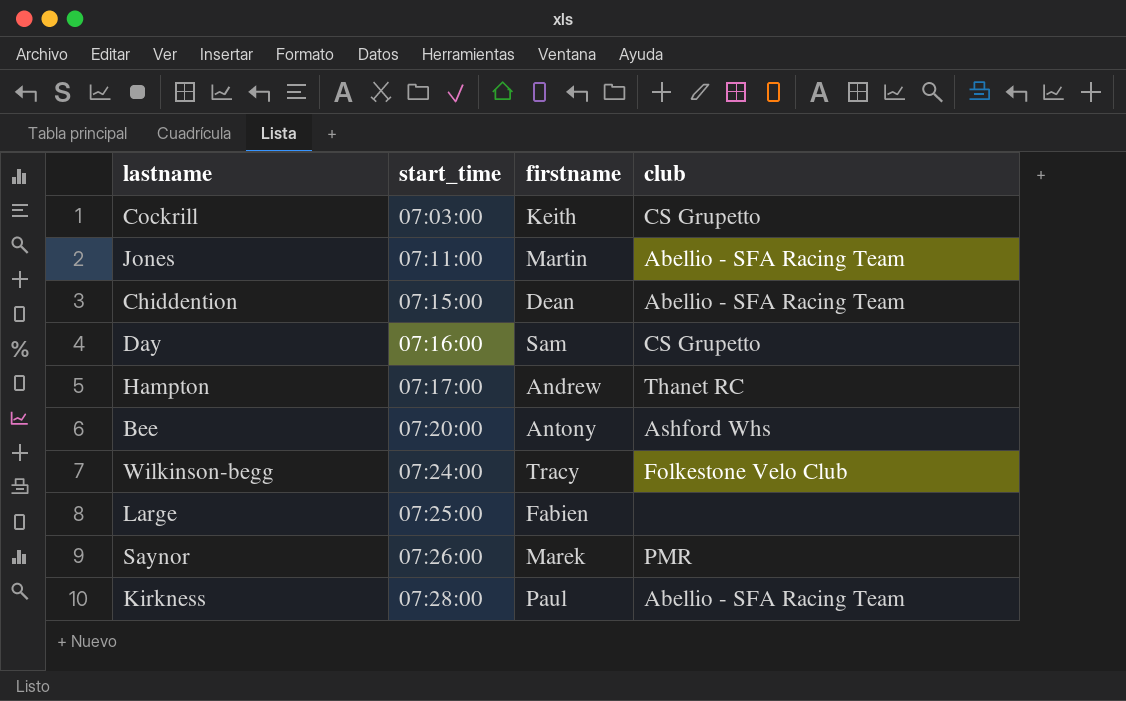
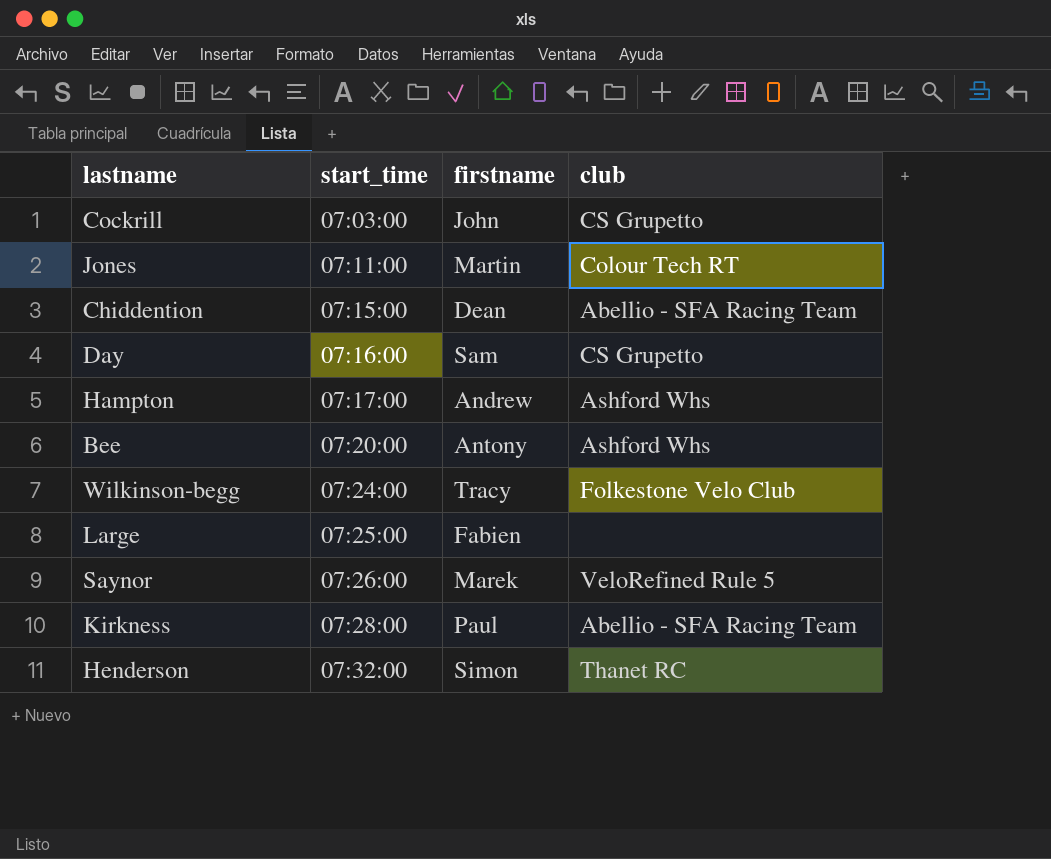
Cockrill | firstname: Keith -> John
Jones | club: Abellio - SFA Racing Team -> Colour Tech RT
Hampton | club: Thanet RC -> Ashford Whs
Saynor | club: PMR -> VeloRefined Rule 5
row Henderson: none -> 07:32:00 | Simon | Thanet RC

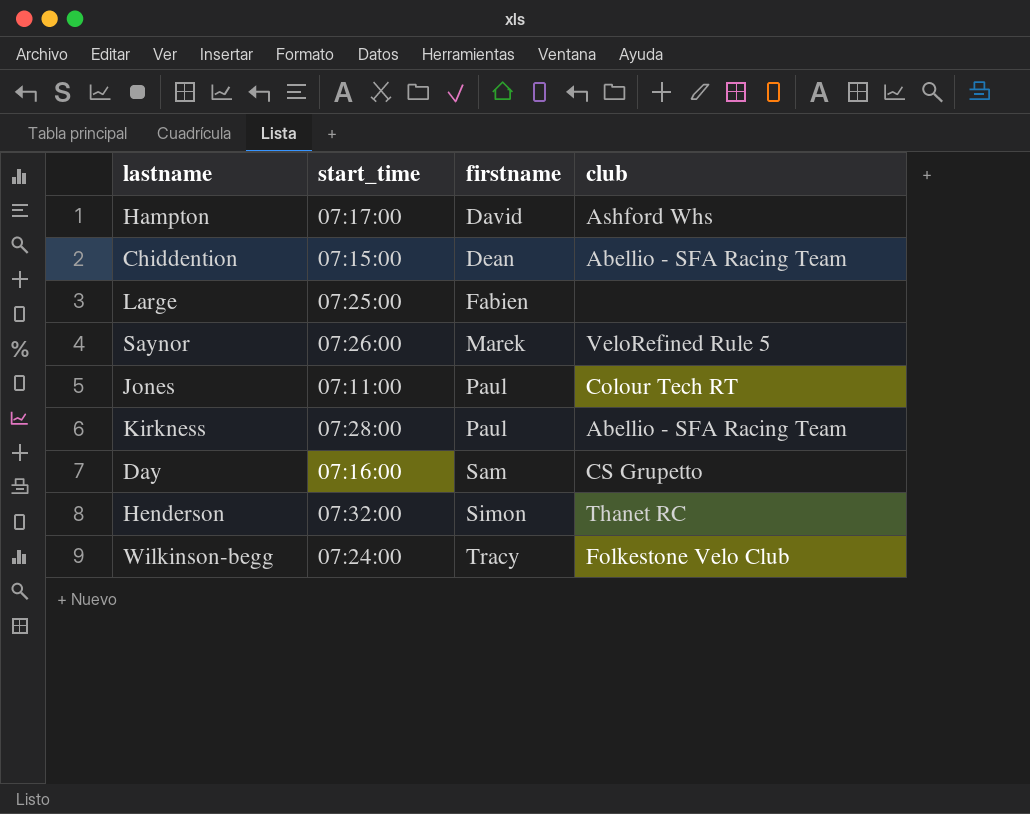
row order: start_time ascending -> firstname ascending
row Cockrill: 07:03:00 | John | CS Grupetto -> none
row Bee: 07:20:00 | Antony | Ashford Whs -> none
Hampton | firstname: Andrew -> David
Jones | firstname: Martin -> Paul

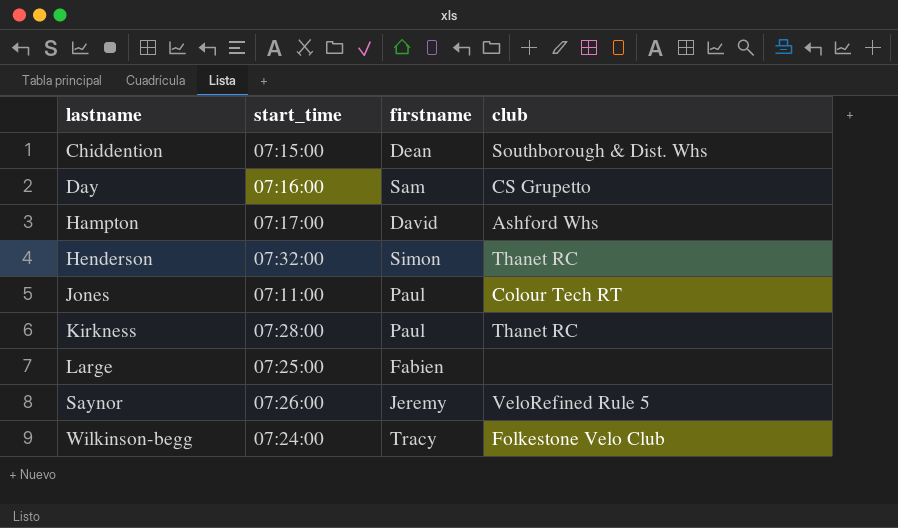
row order: firstname ascending -> lastname ascending
Chiddention | club: Abellio - SFA Racing Team -> Southborough & Dist. Whs
Kirkness | club: Abellio - SFA Racing Team -> Thanet RC
Saynor | firstname: Marek -> Jeremy

